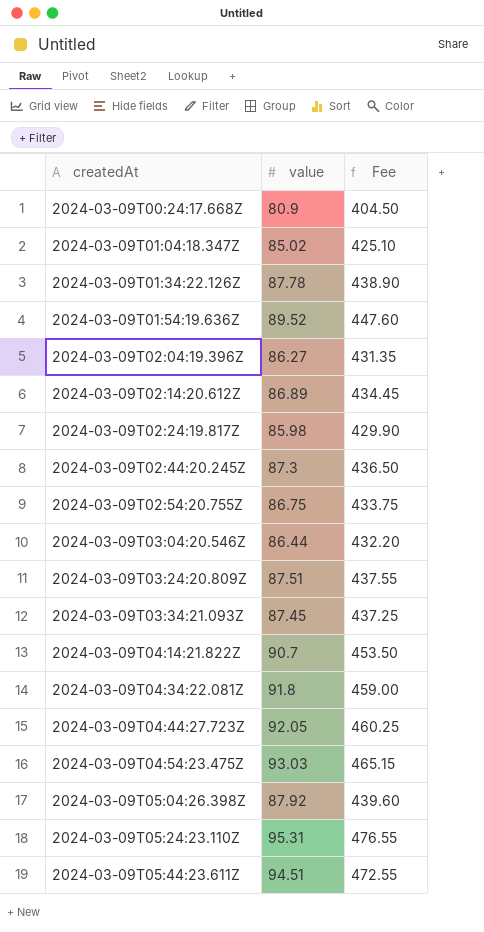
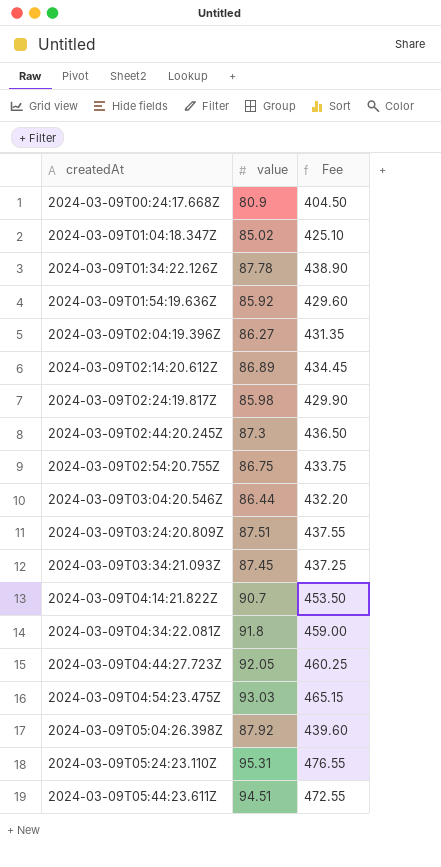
2024-03-09T01:54:19.636Z | value: 89.52 -> 85.92
2024-03-09T01:54:19.636Z | Fee: 447.60 -> 429.60

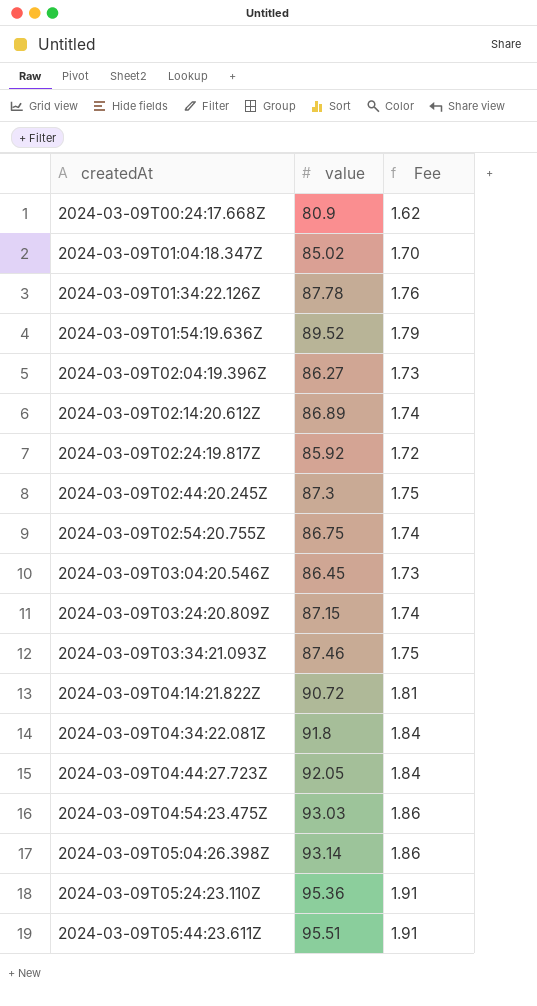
column Fee | formula: [value] * 5 -> [value] * 0.02
2024-03-09T01:54:19.636Z | value: 85.92 -> 89.52
2024-03-09T02:24:19.817Z | value: 85.98 -> 85.92
2024-03-09T03:04:20.546Z | value: 86.44 -> 86.45
2024-03-09T03:24:20.809Z | value: 87.51 -> 87.15
2024-03-09T03:34:21.093Z | value: 87.45 -> 87.46
2024-03-09T04:14:21.822Z | value: 90.7 -> 90.72
2024-03-09T05:04:26.398Z | value: 87.92 -> 93.14
2024-03-09T05:24:23.110Z | value: 95.31 -> 95.36
2024-03-09T05:44:23.611Z | value: 94.51 -> 95.51

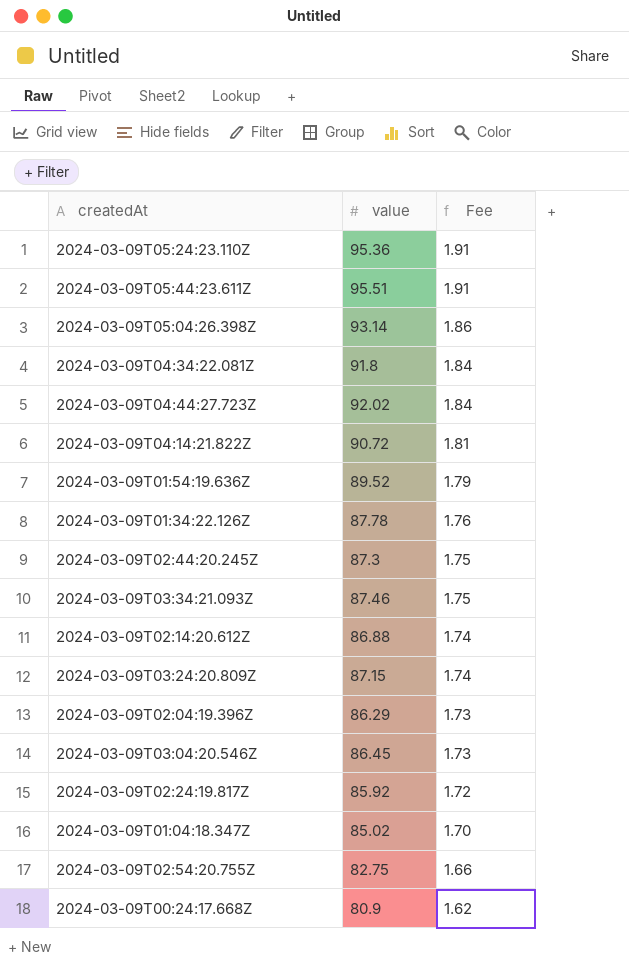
row order: createdAt ascending -> Fee descending
row 2024-03-09T04:54:23.475Z: 93.03 | 1.86 -> none
2024-03-09T04:44:27.723Z | value: 92.05 -> 92.02
2024-03-09T02:14:20.612Z | value: 86.89 -> 86.88
2024-03-09T02:04:19.396Z | value: 86.27 -> 86.29
2024-03-09T02:54:20.755Z | value: 86.75 -> 82.75
2024-03-09T02:54:20.755Z | Fee: 1.74 -> 1.66

